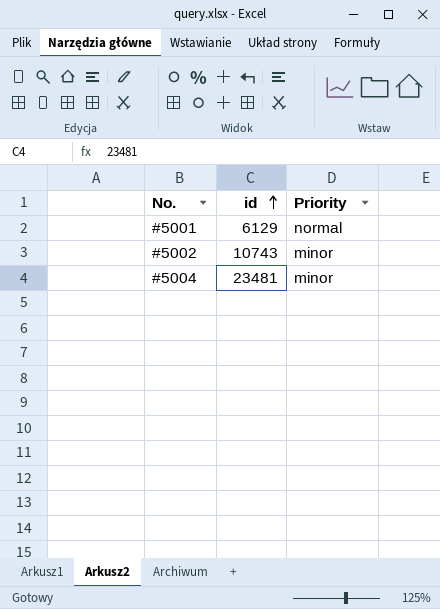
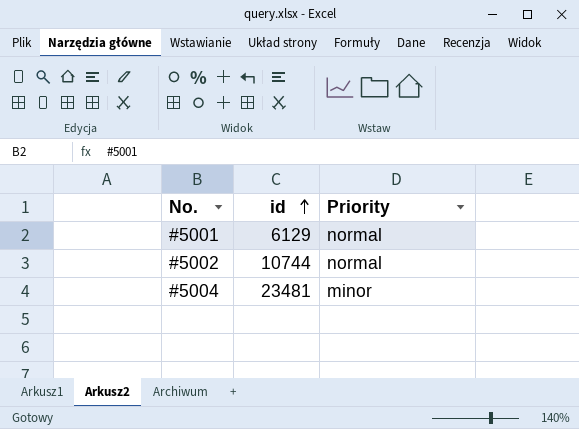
#5002 | id: 10743 -> 10744
#5002 | Priority: minor -> normal

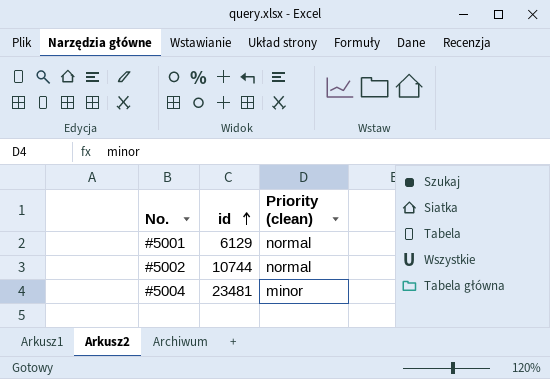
column name: Priority -> Priority (clean)

